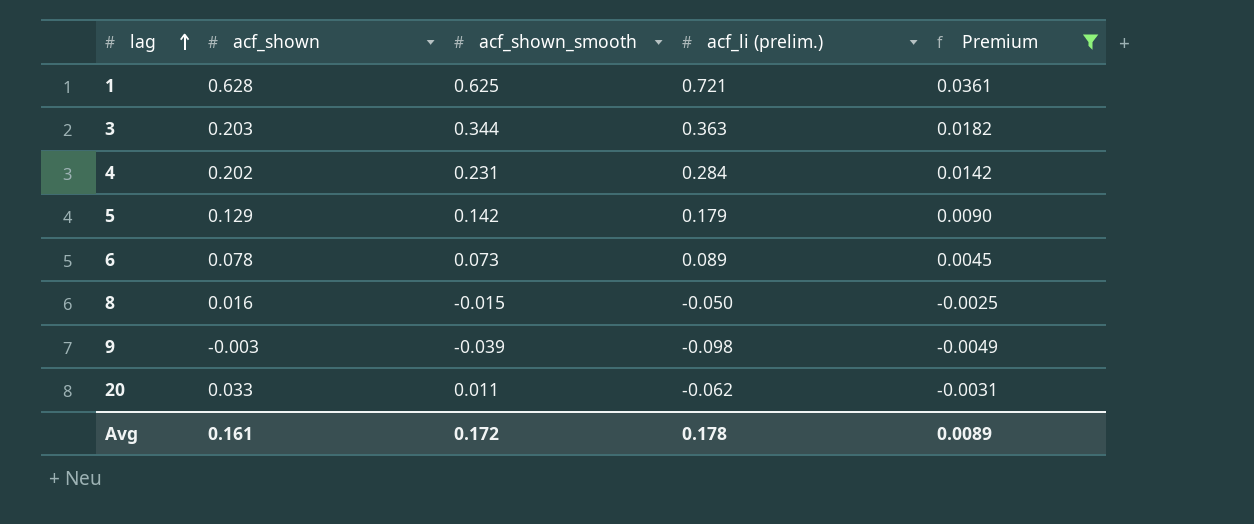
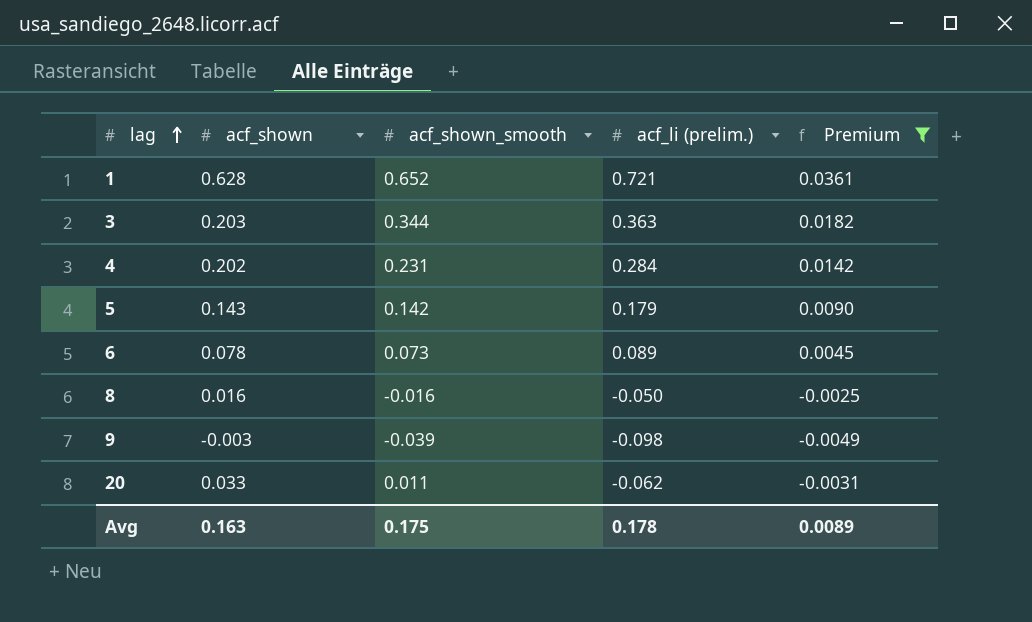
1 | acf_shown_smooth: 0.625 -> 0.652
5 | acf_shown: 0.129 -> 0.143
8 | acf_shown_smooth: -0.015 -> -0.016
Avg | acf_shown: 0.161 -> 0.163
Avg | acf_shown_smooth: 0.172 -> 0.175

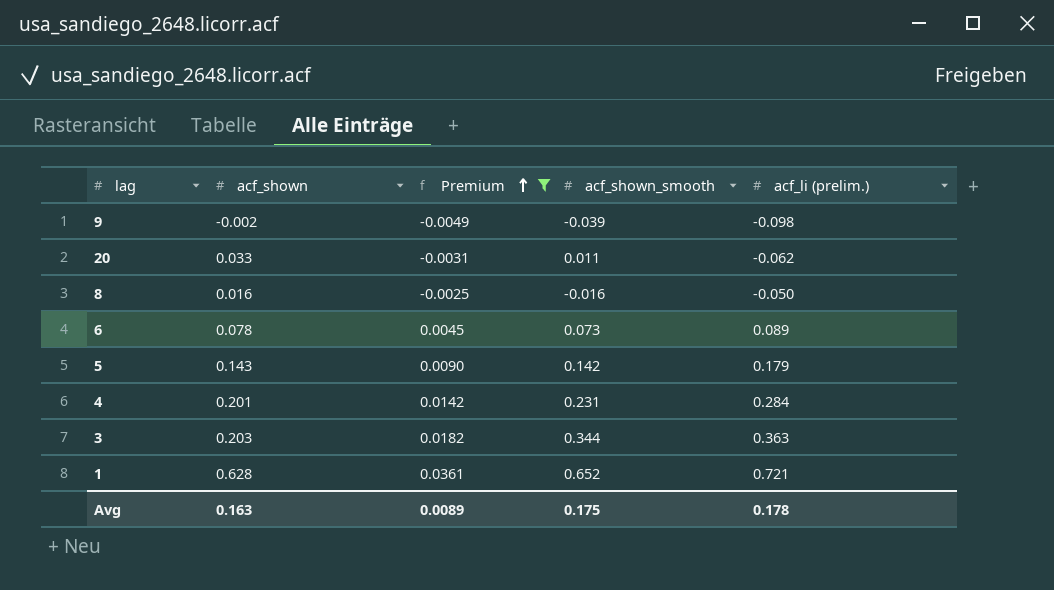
row order: lag ascending -> Premium ascending
column Premium | position: 5 -> 3
9 | acf_shown: -0.003 -> -0.002
4 | acf_shown: 0.202 -> 0.201

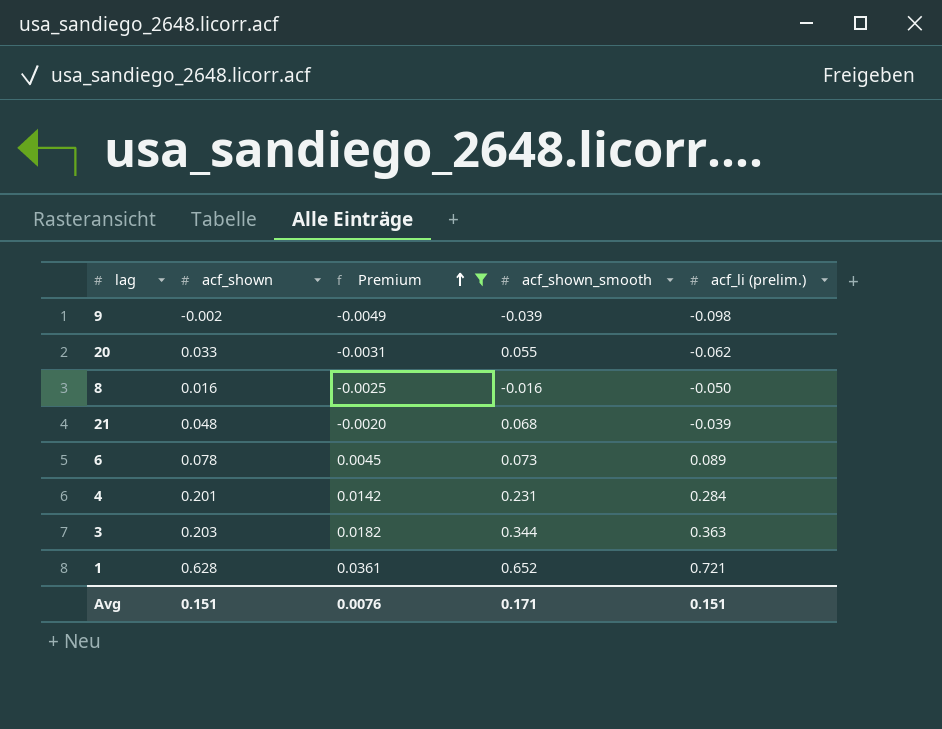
row 5: 0.143 | 0.0090 | 0.142 | 0.179 -> none
20 | acf_shown_smooth: 0.011 -> 0.055
row 21: none -> 0.048 | -0.0020 | 0.068 | -0.039
Avg | acf_shown: 0.163 -> 0.151
Avg | Premium: 0.0089 -> 0.0076
Avg | acf_shown_smooth: 0.175 -> 0.171
Avg | acf_li (prelim.): 0.178 -> 0.151

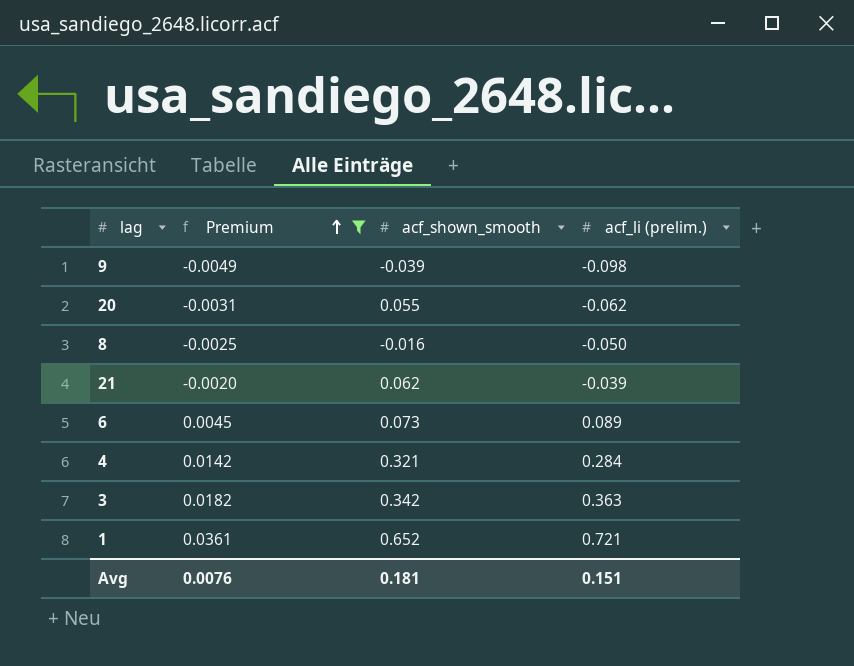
column acf_shown | position: 2 -> none
21 | acf_shown_smooth: 0.068 -> 0.062
4 | acf_shown_smooth: 0.231 -> 0.321
3 | acf_shown_smooth: 0.344 -> 0.342
Avg | acf_shown_smooth: 0.171 -> 0.181

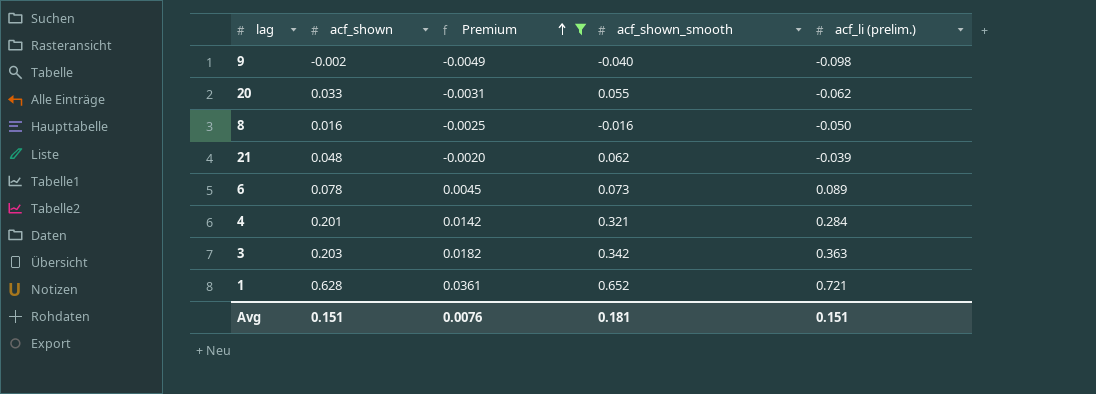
column acf_shown | position: none -> 2
9 | acf_shown_smooth: -0.039 -> -0.040

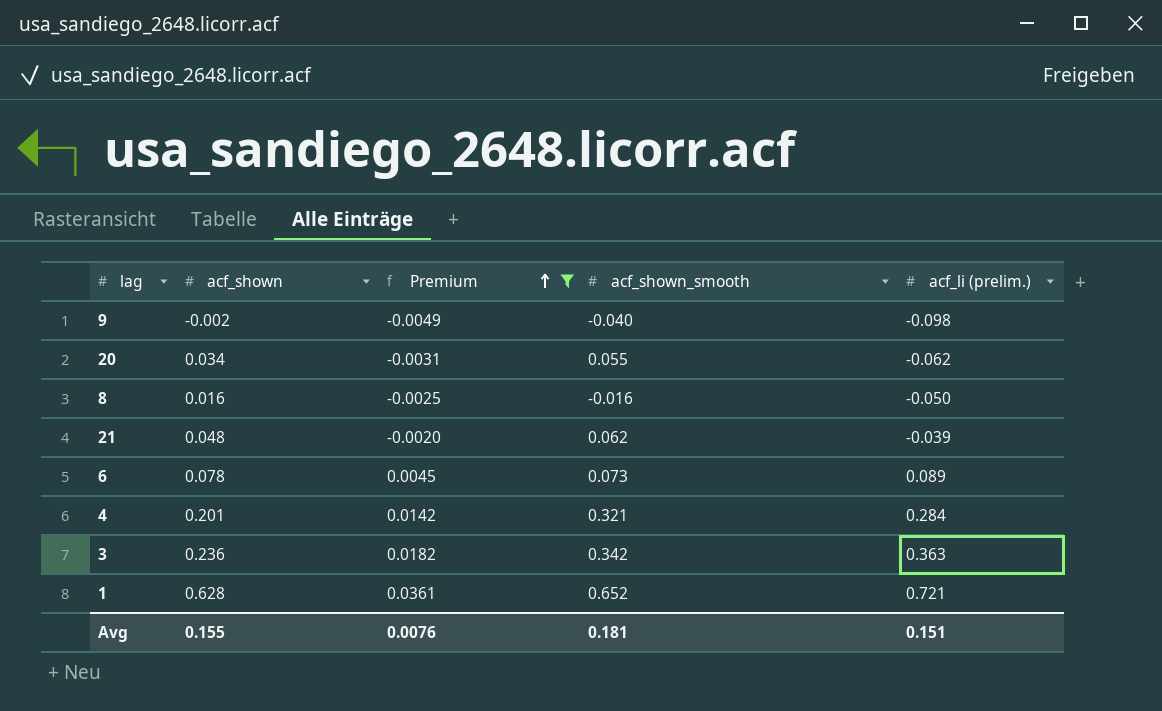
20 | acf_shown: 0.033 -> 0.034
3 | acf_shown: 0.203 -> 0.236
Avg | acf_shown: 0.151 -> 0.155

